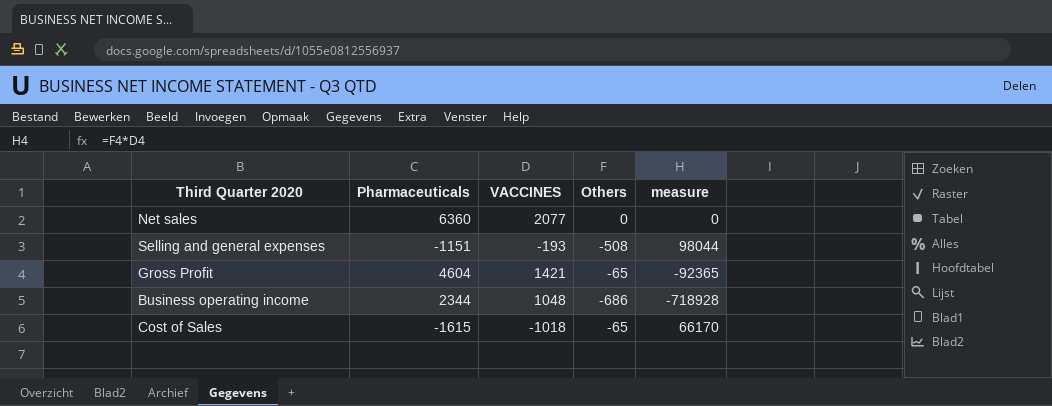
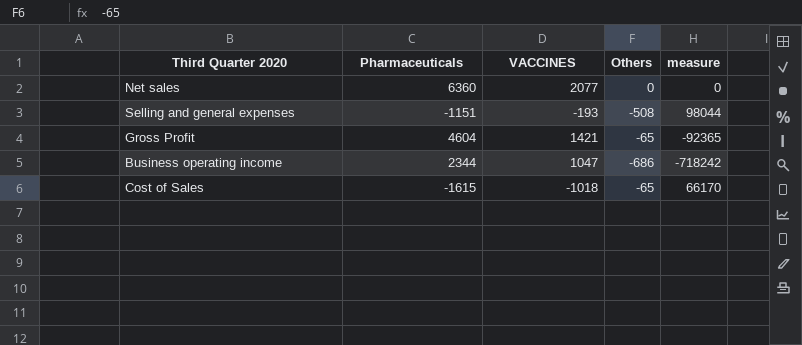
Business operating income | VACCINES: 1048 -> 1047
Business operating income | measure: -718928 -> -718242

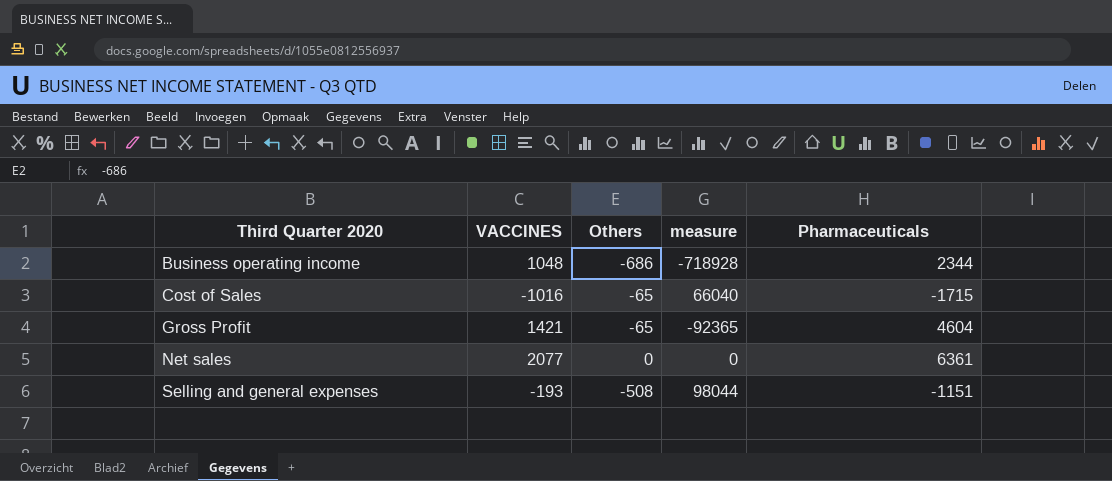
row order: none -> Third Quarter 2020 ascending
column Pharmaceuticals | position: 2 -> 5
Business operating income | VACCINES: 1047 -> 1048
Business operating income | measure: -718242 -> -718928
Cost of Sales | VACCINES: -1018 -> -1016
Cost of Sales | measure: 66170 -> 66040
Cost of Sales | Pharmaceuticals: -1615 -> -1715
Net sales | Pharmaceuticals: 6360 -> 6361

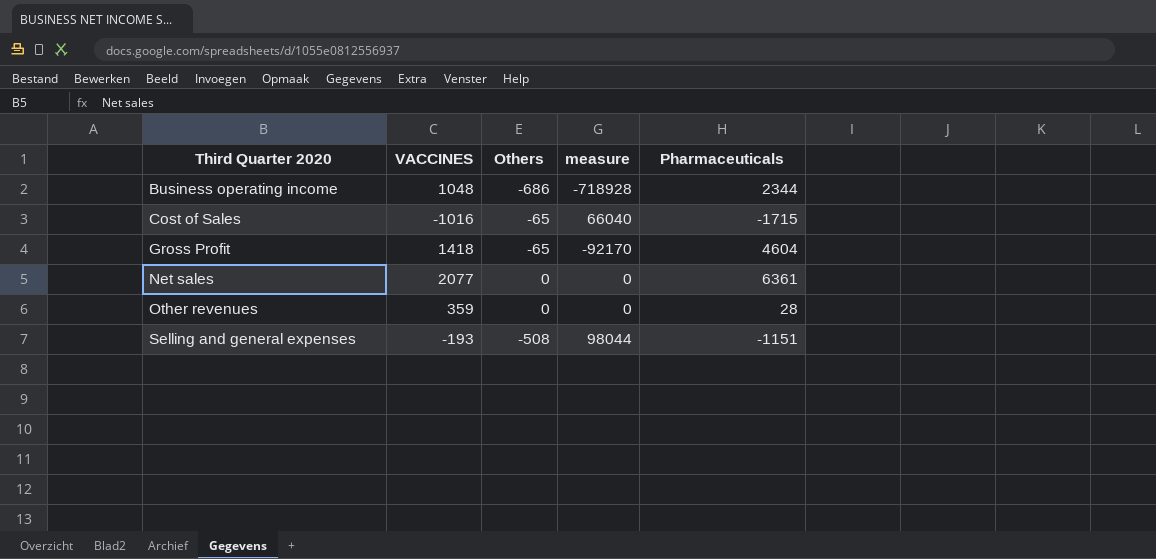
Gross Profit | VACCINES: 1421 -> 1418
Gross Profit | measure: -92365 -> -92170
row Other revenues: none -> 359 | 0 | 0 | 28

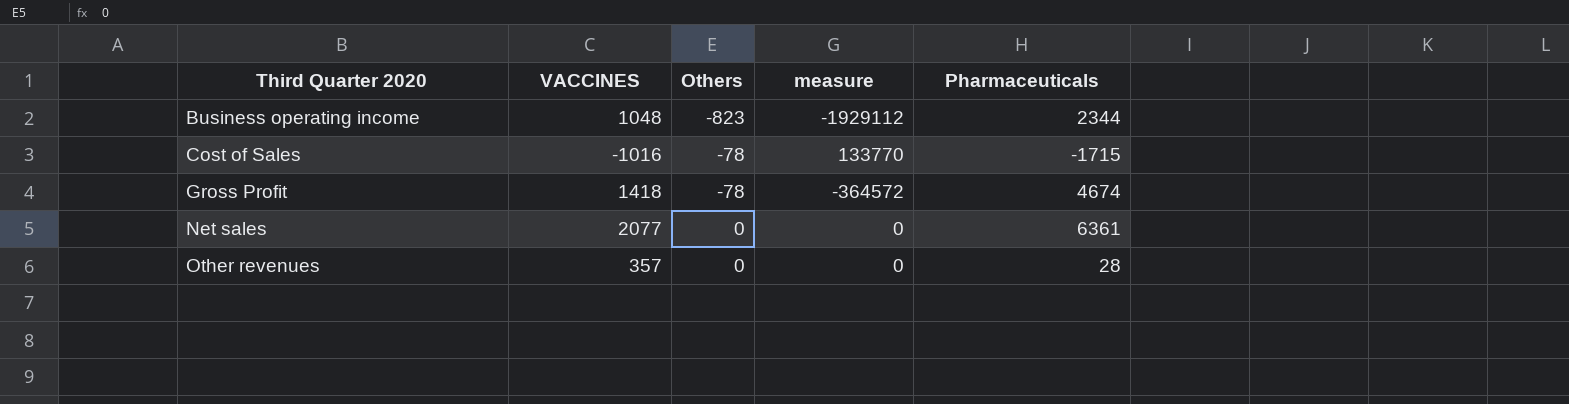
column measure | formula: [VACCINES] * [Others] -> [Others] * [Pharmaceuticals]
row Selling and general expenses: -193 | -508 | 98044 | -1151 -> none
Business operating income | Others: -686 -> -823
Cost of Sales | Others: -65 -> -78
Gross Profit | Others: -65 -> -78
Gross Profit | Pharmaceuticals: 4604 -> 4674
Other revenues | VACCINES: 359 -> 357

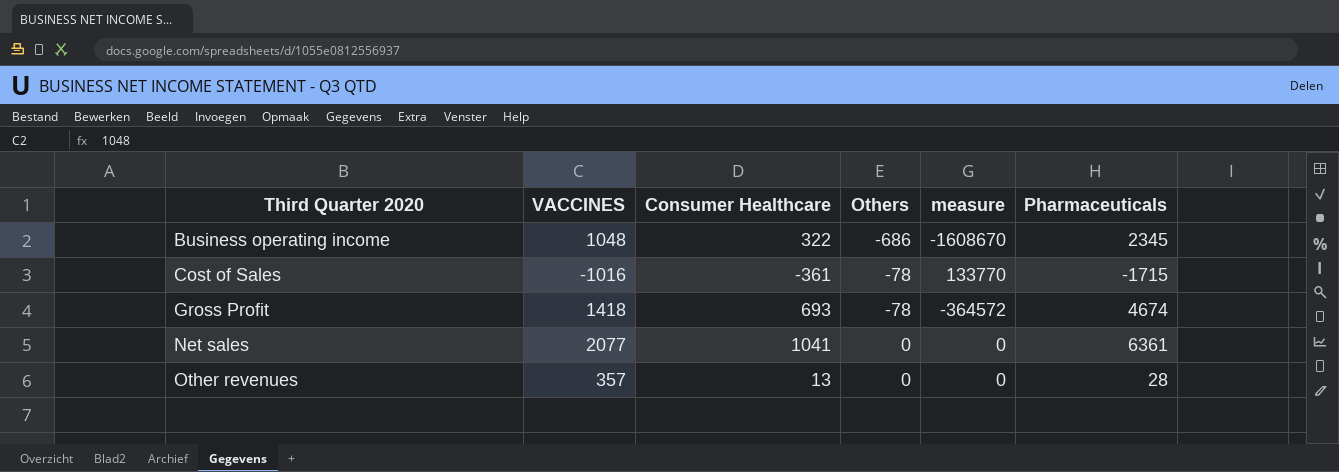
column Consumer Healthcare | position: none -> 3
Business operating income | Others: -823 -> -686
Business operating income | measure: -1929112 -> -1608670
Business operating income | Pharmaceuticals: 2344 -> 2345

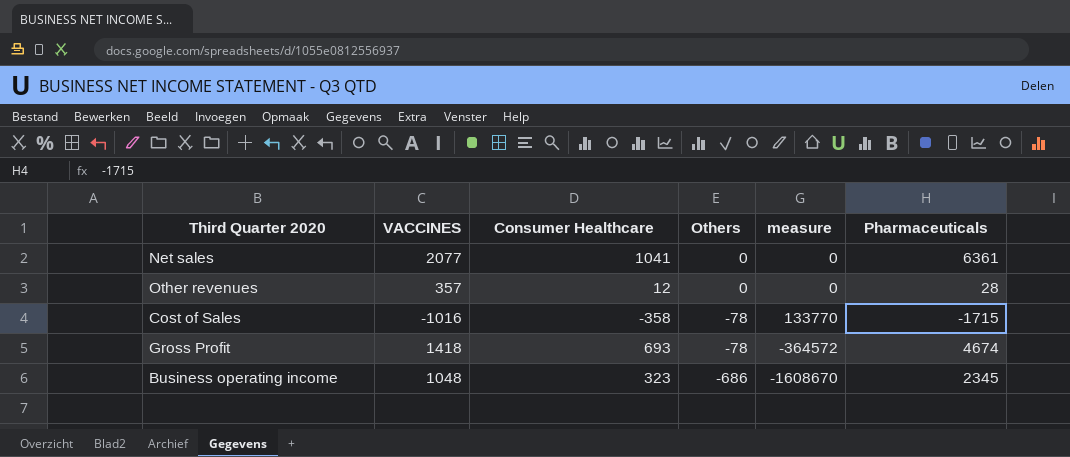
row order: Third Quarter 2020 ascending -> Others descending
Other revenues | Consumer Healthcare: 13 -> 12
Cost of Sales | Consumer Healthcare: -361 -> -358
Business operating income | Consumer Healthcare: 322 -> 323

